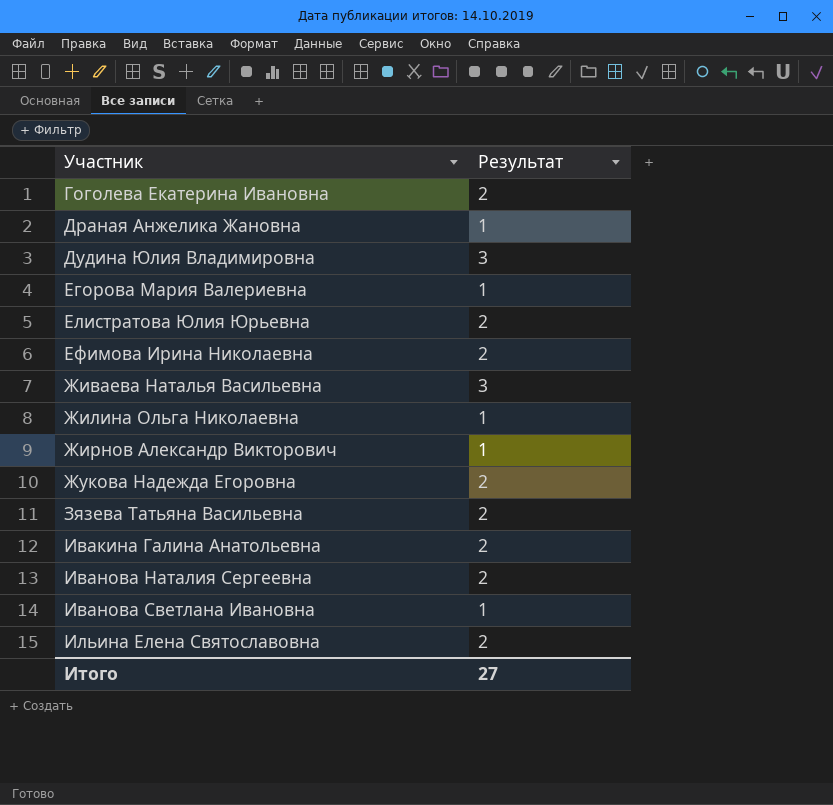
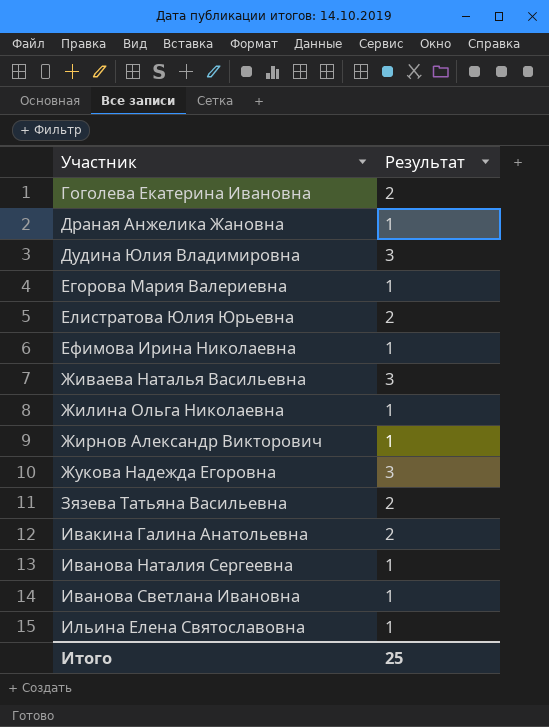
Ефимова Ирина Николаевна | Результат: 2 -> 1
Жукова Надежда Егоровна | Результат: 2 -> 3
Иванова Наталия Сергеевна | Результат: 2 -> 1
Ильина Елена Святославовна | Результат: 2 -> 1
Итого | Результат: 27 -> 25

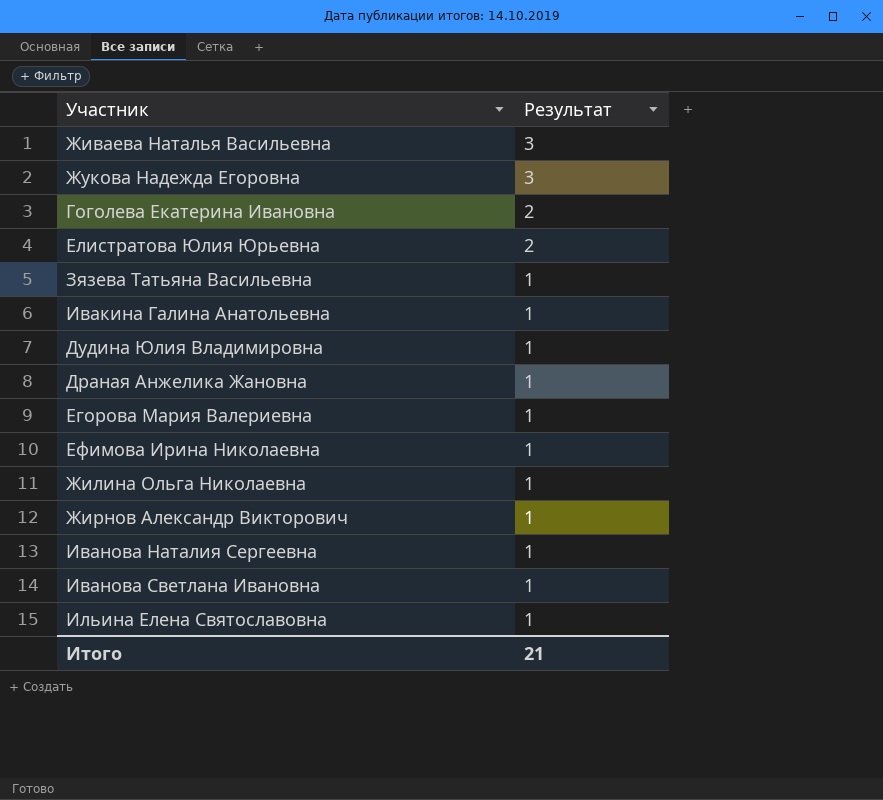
row order: Участник ascending -> Результат descending
Зязева Татьяна Васильевна | Результат: 2 -> 1
Ивакина Галина Анатольевна | Результат: 2 -> 1
Дудина Юлия Владимировна | Результат: 3 -> 1
Итого | Результат: 25 -> 21

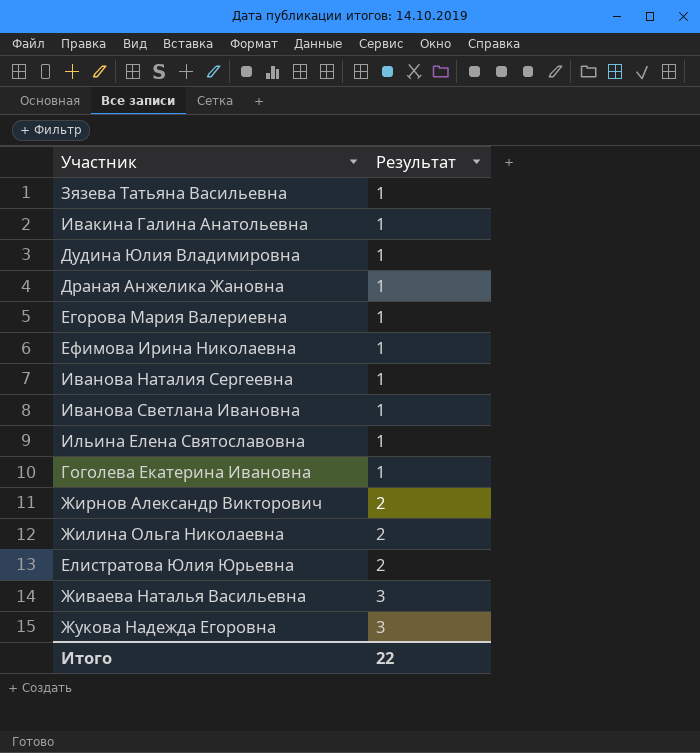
row order: Результат descending -> Результат ascending
Гоголева Екатерина Ивановна | Результат: 2 -> 1
Жирнов Александр Викторович | Результат: 1 -> 2
Жилина Ольга Николаевна | Результат: 1 -> 2
Итого | Результат: 21 -> 22

